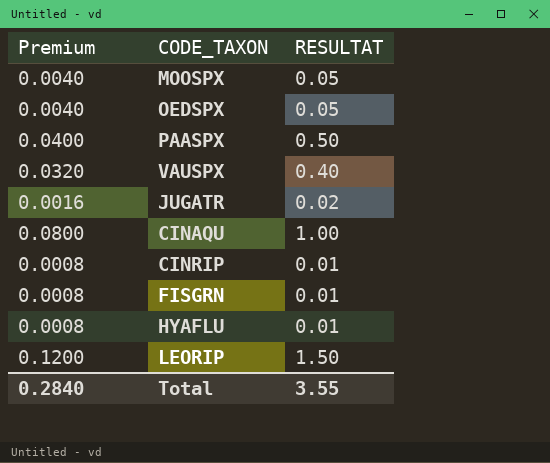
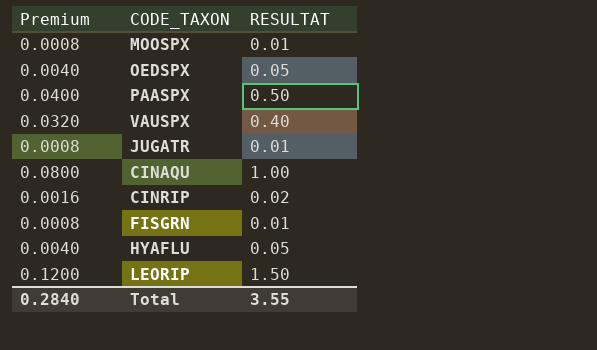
MOOSPX | Premium: 0.0040 -> 0.0008
MOOSPX | RESULTAT: 0.05 -> 0.01
JUGATR | Premium: 0.0016 -> 0.0008
JUGATR | RESULTAT: 0.02 -> 0.01
CINRIP | Premium: 0.0008 -> 0.0016
CINRIP | RESULTAT: 0.01 -> 0.02
HYAFLU | Premium: 0.0008 -> 0.0040
HYAFLU | RESULTAT: 0.01 -> 0.05

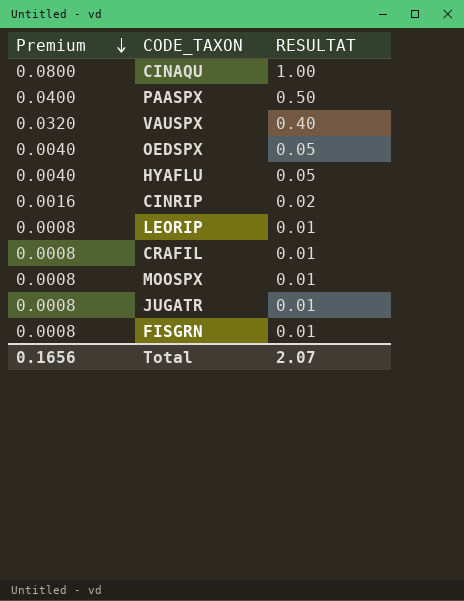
row order: none -> Premium descending
LEORIP | Premium: 0.1200 -> 0.0008
LEORIP | RESULTAT: 1.50 -> 0.01
row CRAFIL: none -> 0.0008 | 0.01
Total | Premium: 0.2840 -> 0.1656
Total | RESULTAT: 3.55 -> 2.07

